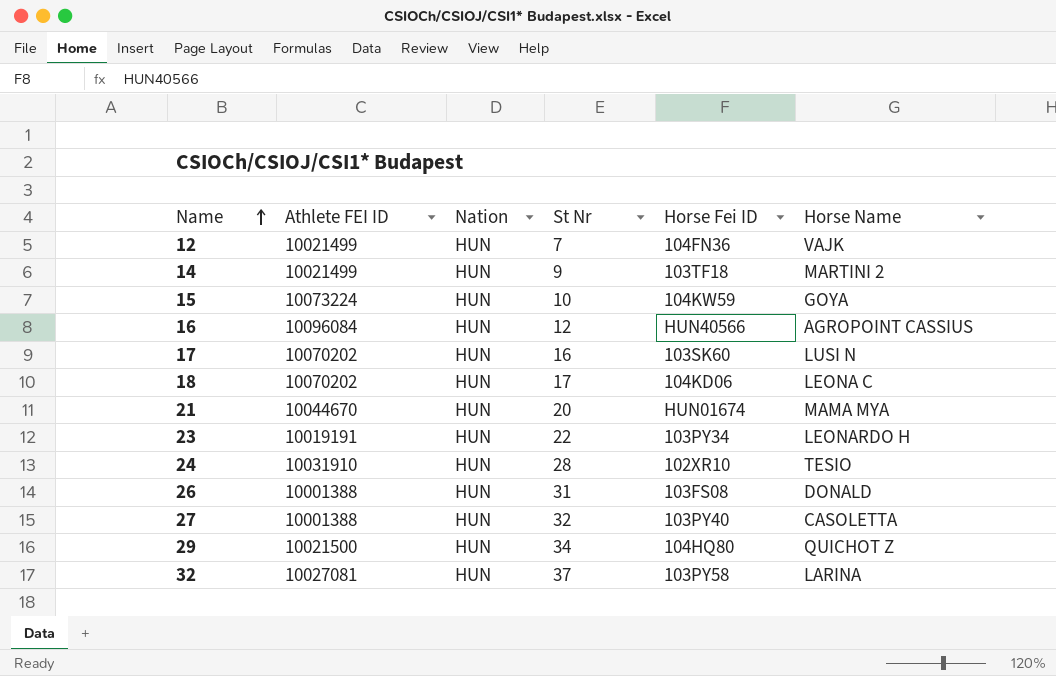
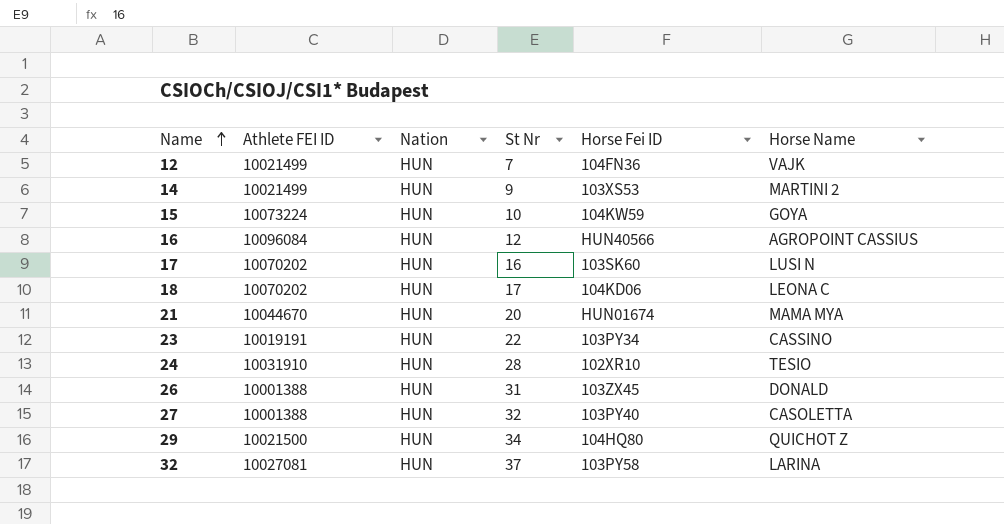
14 | Horse Fei ID: 103TF18 -> 103XS53
23 | Horse Name: LEONARDO H -> CASSINO
26 | Horse Fei ID: 103FS08 -> 103ZX45

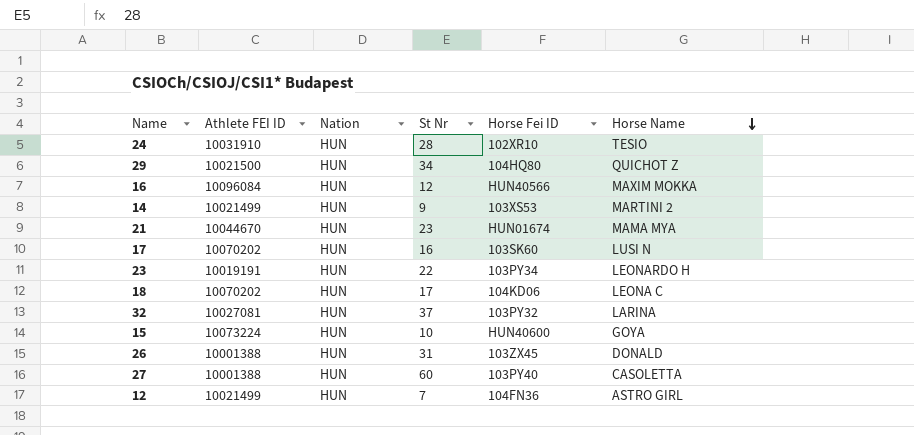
row order: Name ascending -> Horse Name descending
16 | Horse Name: AGROPOINT CASSIUS -> MAXIM MOKKA
21 | St Nr: 20 -> 23
23 | Horse Name: CASSINO -> LEONARDO H
32 | Horse Fei ID: 103PY58 -> 103PY32
15 | Horse Fei ID: 104KW59 -> HUN40600
27 | St Nr: 32 -> 60
12 | Horse Name: VAJK -> ASTRO GIRL

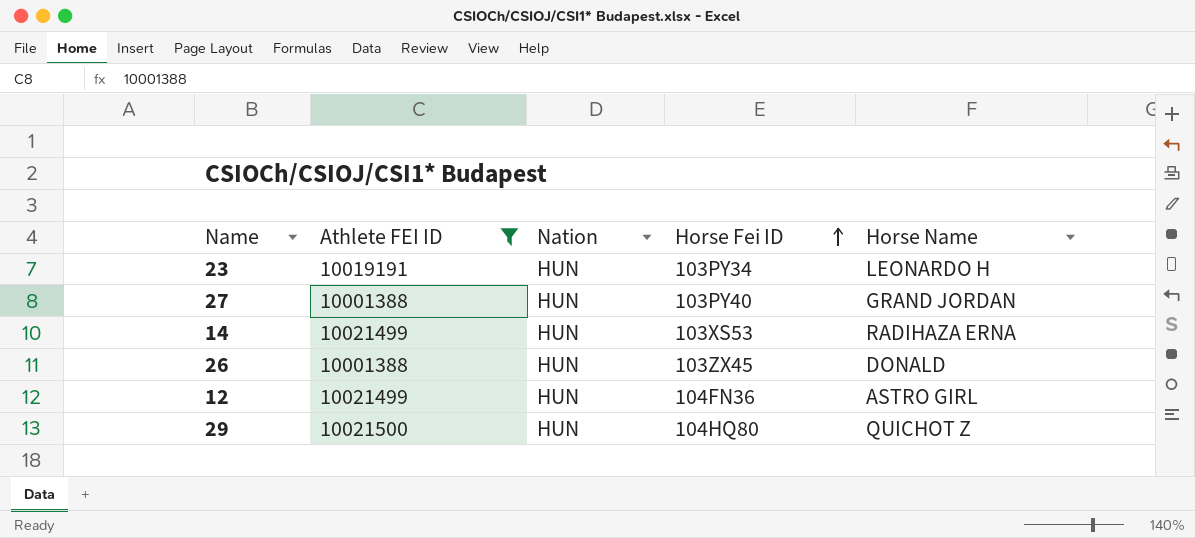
filter: none -> Athlete FEI ID <= 10021500
row order: Horse Name descending -> Horse Fei ID ascending
column St Nr | position: 4 -> none
27 | Horse Name: CASOLETTA -> GRAND JORDAN
14 | Horse Name: MARTINI 2 -> RADIHAZA ERNA

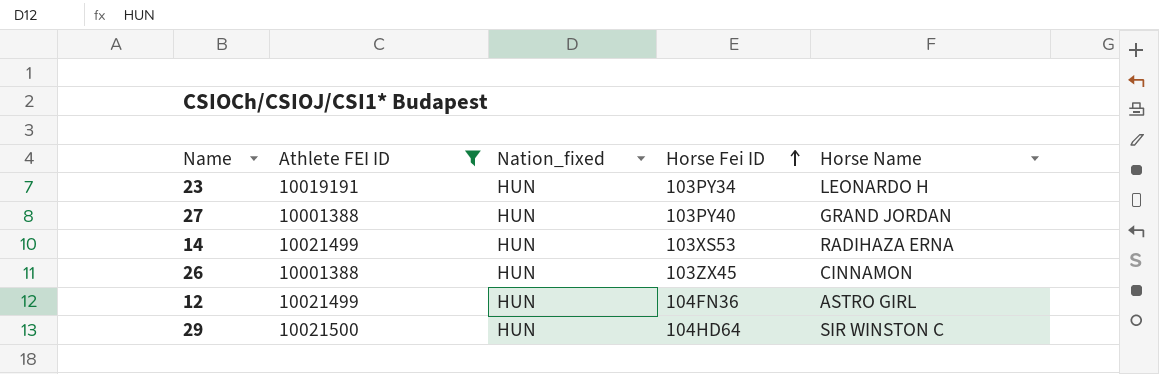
column name: Nation -> Nation_fixed
26 | Horse Name: DONALD -> CINNAMON
29 | Horse Fei ID: 104HQ80 -> 104HD64
29 | Horse Name: QUICHOT Z -> SIR WINSTON C

